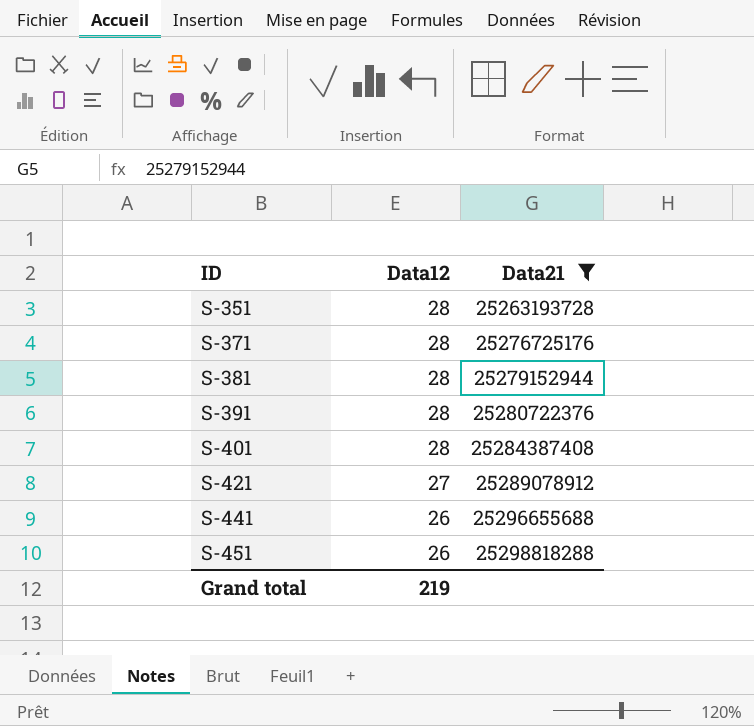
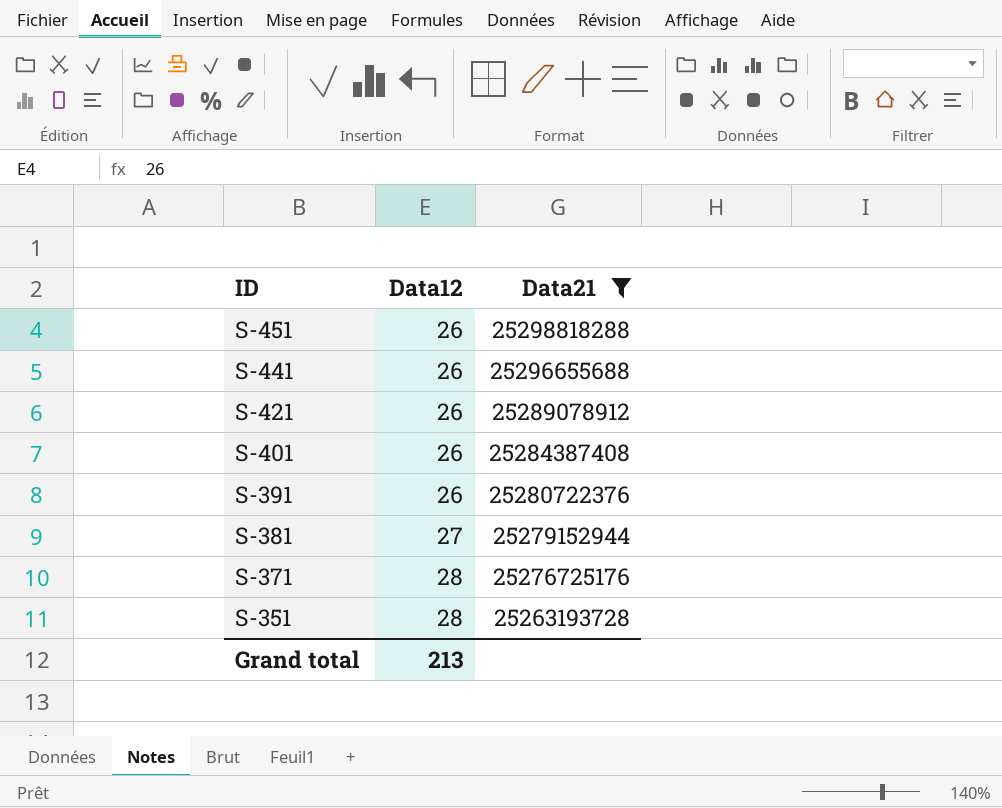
row order: ID ascending -> ID descending
S-421 | Data12: 27 -> 26
S-401 | Data12: 28 -> 26
S-391 | Data12: 28 -> 26
S-381 | Data12: 28 -> 27
Grand total | Data12: 219 -> 213

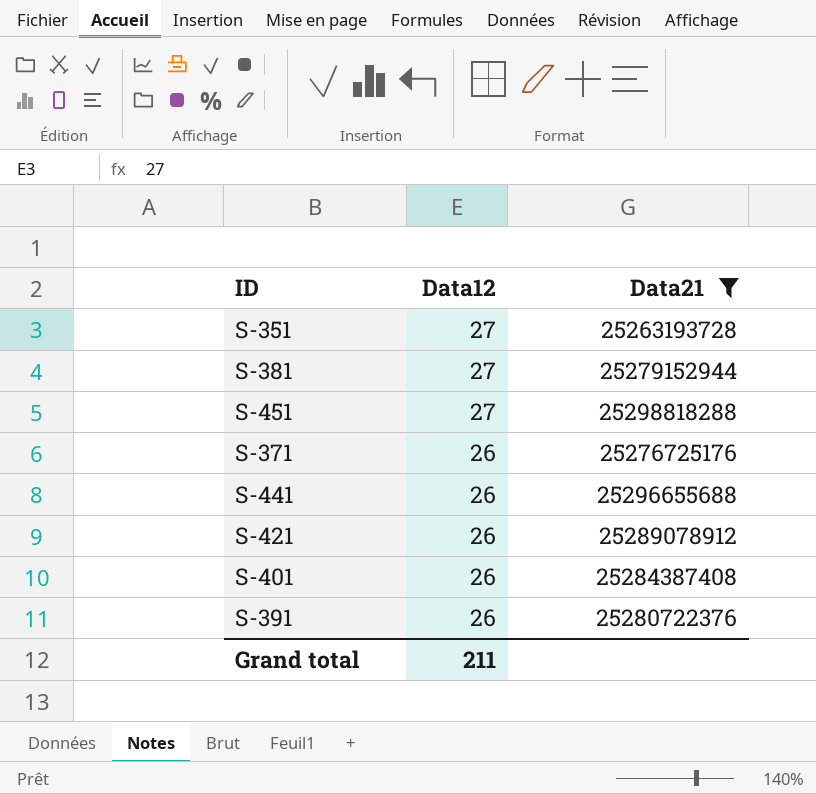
row order: ID descending -> Data12 descending
S-351 | Data12: 28 -> 27
S-451 | Data12: 26 -> 27
S-371 | Data12: 28 -> 26
Grand total | Data12: 213 -> 211

